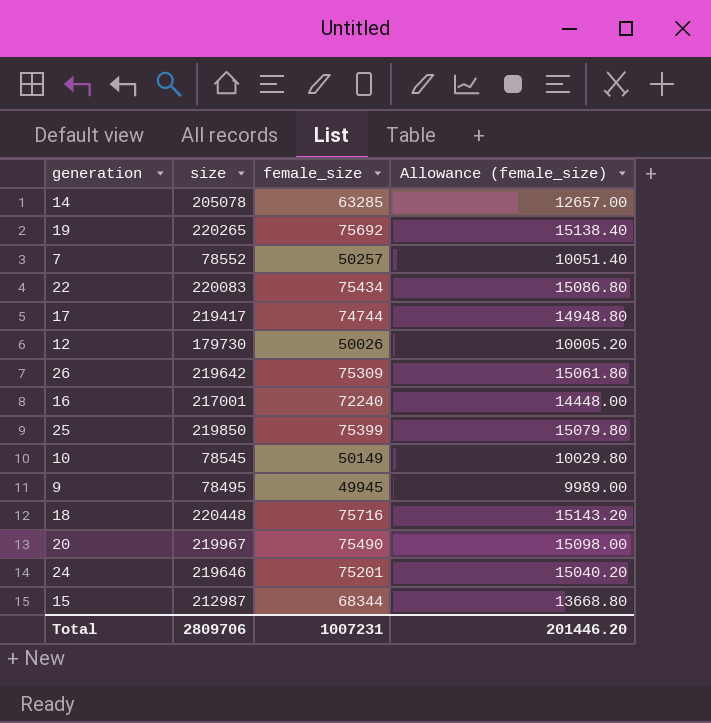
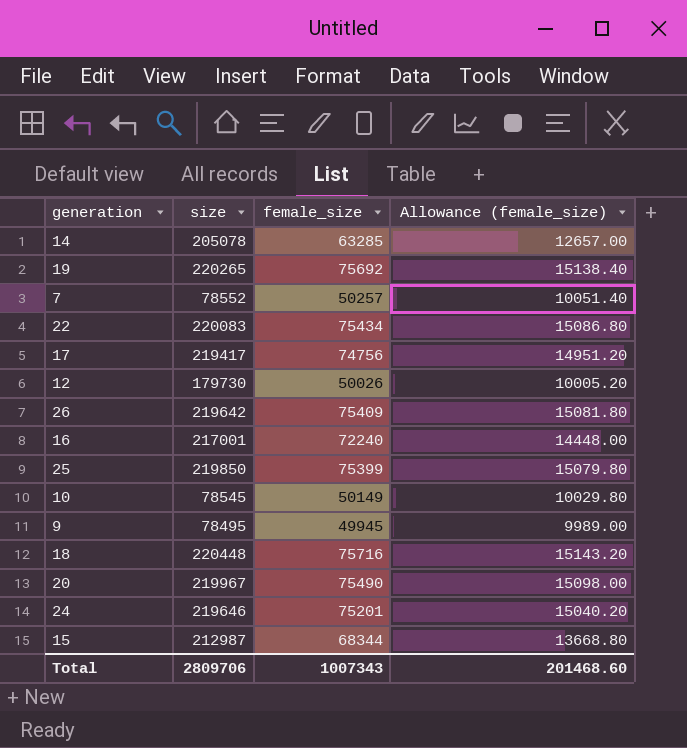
17 | female_size: 74744 -> 74756
17 | Allowance (female_size): 14948.80 -> 14951.20
26 | female_size: 75309 -> 75409
26 | Allowance (female_size): 15061.80 -> 15081.80
Total | female_size: 1007231 -> 1007343
Total | Allowance (female_size): 201446.20 -> 201468.60

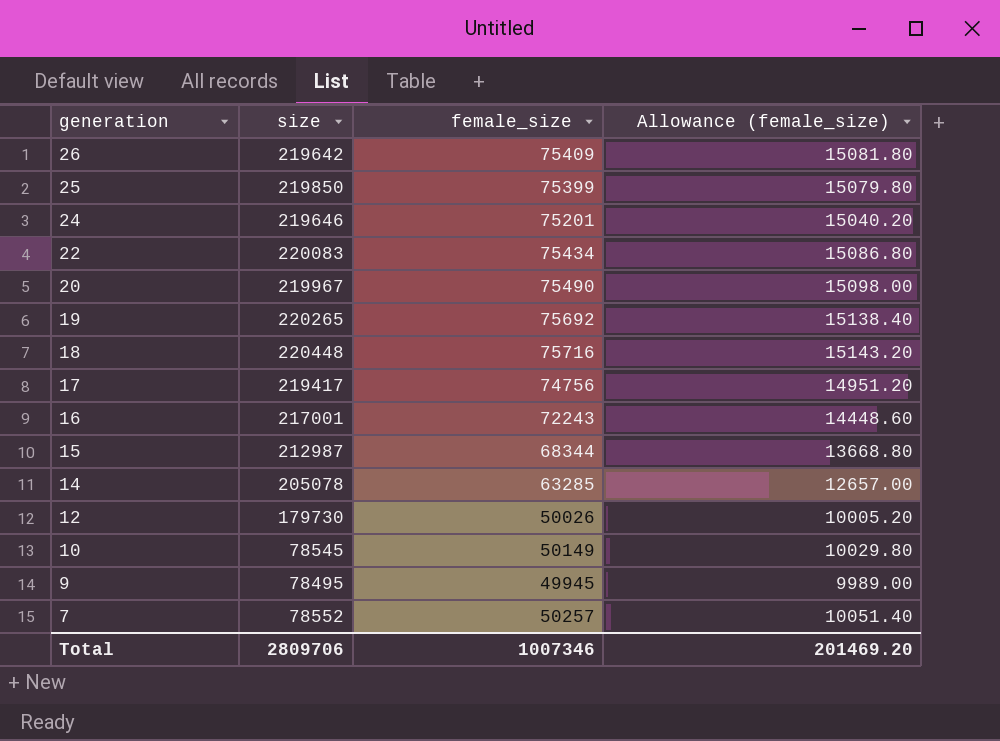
row order: none -> generation descending
16 | female_size: 72240 -> 72243
16 | Allowance (female_size): 14448.00 -> 14448.60
Total | female_size: 1007343 -> 1007346
Total | Allowance (female_size): 201468.60 -> 201469.20

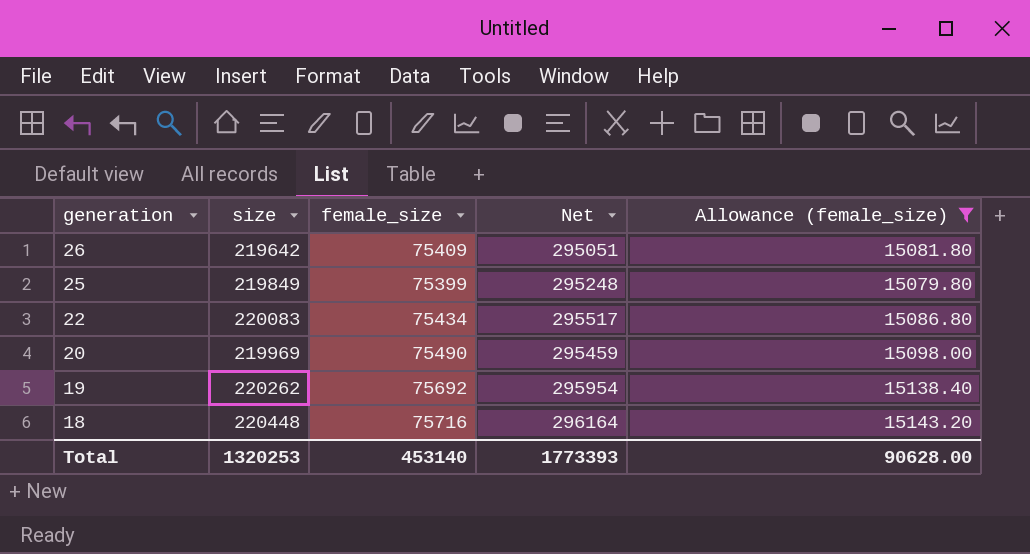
filter: none -> Allowance (female_size) >= 15079.80
column Net | formula: none -> [size] + [female_size]
25 | size: 219850 -> 219849
20 | size: 219967 -> 219969
19 | size: 220265 -> 220262
Total | size: 2809706 -> 1320253
Total | female_size: 1007346 -> 453140
Total | Allowance (female_size): 201469.20 -> 90628.00

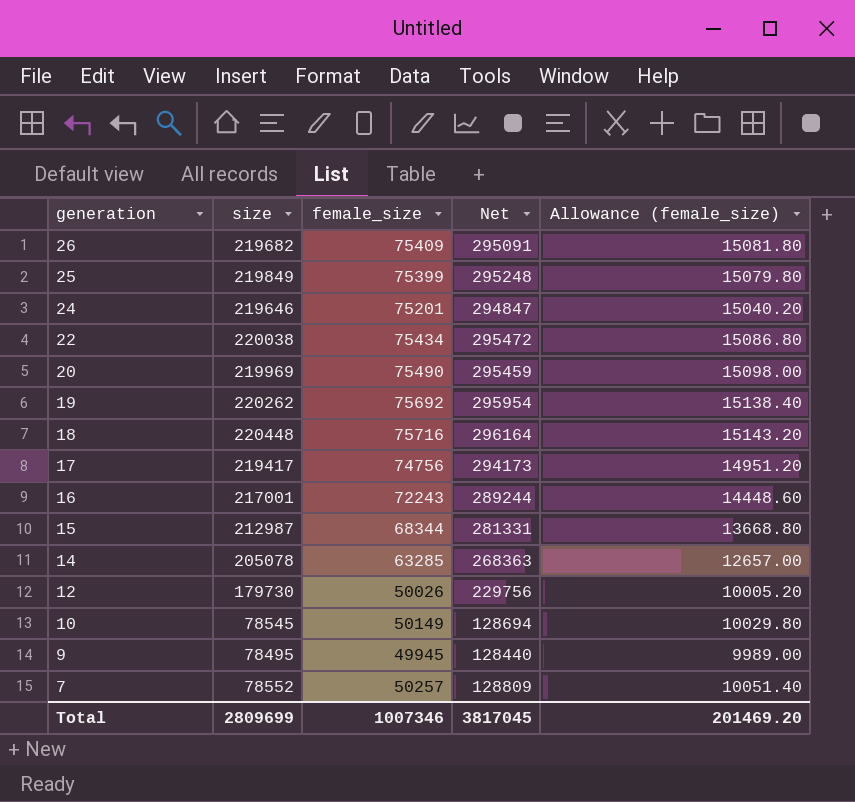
filter: Allowance (female_size) >= 15079.80 -> none
26 | size: 219642 -> 219682
26 | Net: 295051 -> 295091
22 | size: 220083 -> 220038
22 | Net: 295517 -> 295472
Total | size: 1320253 -> 2809699
Total | female_size: 453140 -> 1007346
Total | Net: 1773393 -> 3817045
Total | Allowance (female_size): 90628.00 -> 201469.20

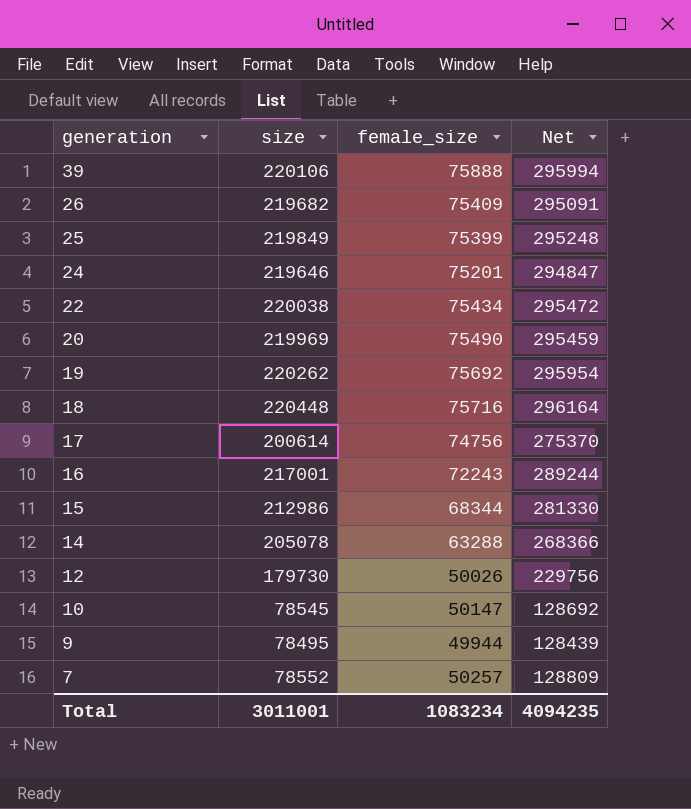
column Allowance (female_size) | formula: [female_size] * 0.2 -> none
row 39: none -> 220106 | 75888 | 295994
17 | size: 219417 -> 200614
17 | Net: 294173 -> 275370
15 | size: 212987 -> 212986
15 | Net: 281331 -> 281330
14 | female_size: 63285 -> 63288
14 | Net: 268363 -> 268366
10 | female_size: 50149 -> 50147
10 | Net: 128694 -> 128692
9 | female_size: 49945 -> 49944
9 | Net: 128440 -> 128439
Total | size: 2809699 -> 3011001
Total | female_size: 1007346 -> 1083234
Total | Net: 3817045 -> 4094235

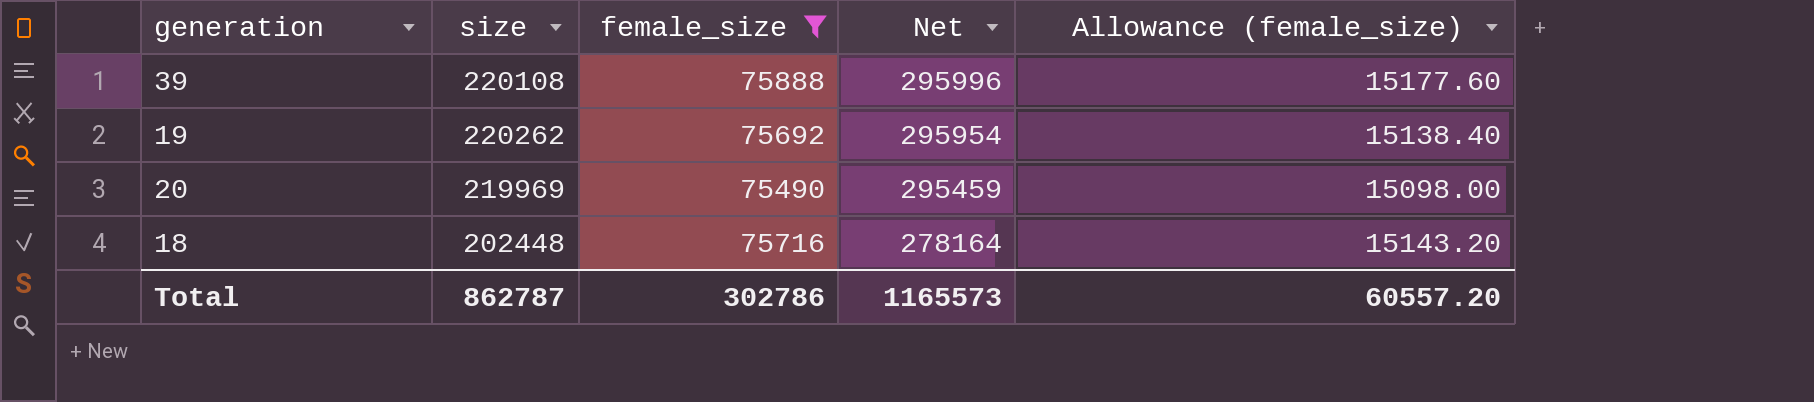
filter: none -> female_size >= 75490
row order: generation descending -> Net descending
column Allowance (female_size) | formula: none -> [female_size] * 0.2
39 | size: 220106 -> 220108
39 | Net: 295994 -> 295996
18 | size: 220448 -> 202448
18 | Net: 296164 -> 278164
Total | size: 3011001 -> 862787
Total | female_size: 1083234 -> 302786
Total | Net: 4094235 -> 1165573

